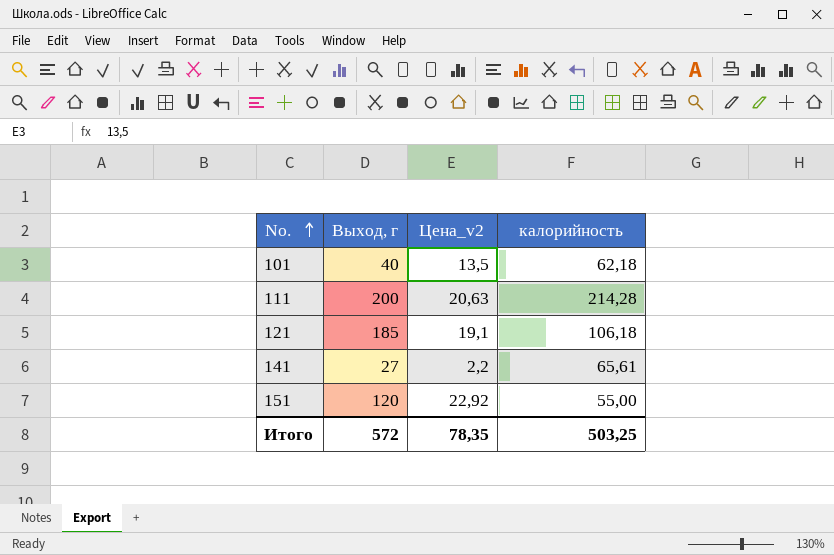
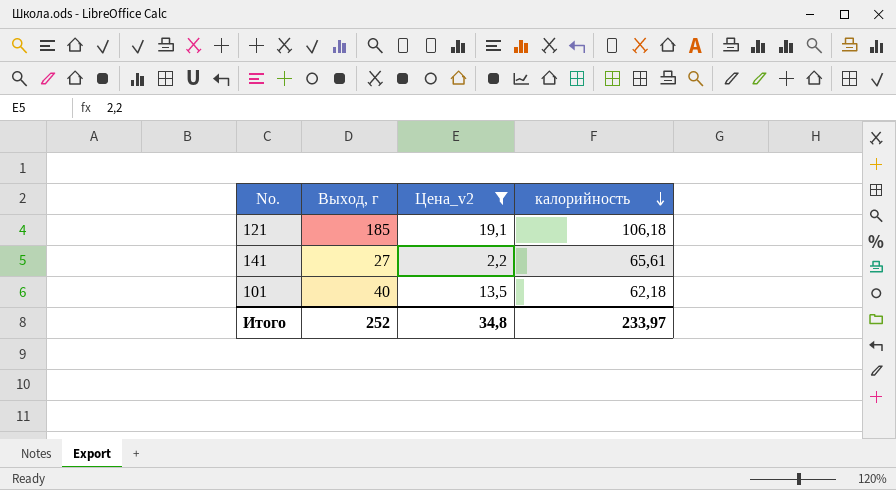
filter: none -> Цена_v2 <= 19,1
row order: No. ascending -> калорийность descending
Итого | Выход, г: 572 -> 252
Итого | Цена_v2: 78,35 -> 34,8
Итого | калорийность: 503,25 -> 233,97

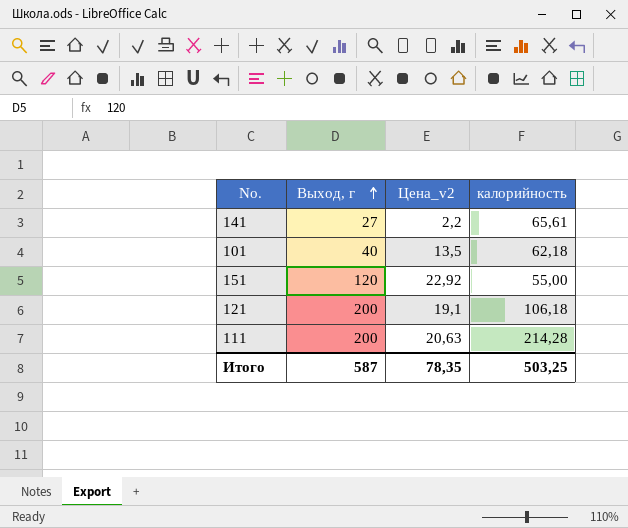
filter: Цена_v2 <= 19,1 -> none
row order: калорийность descending -> Выход, г ascending
121 | Выход, г: 185 -> 200
Итого | Выход, г: 252 -> 587
Итого | Цена_v2: 34,8 -> 78,35
Итого | калорийность: 233,97 -> 503,25

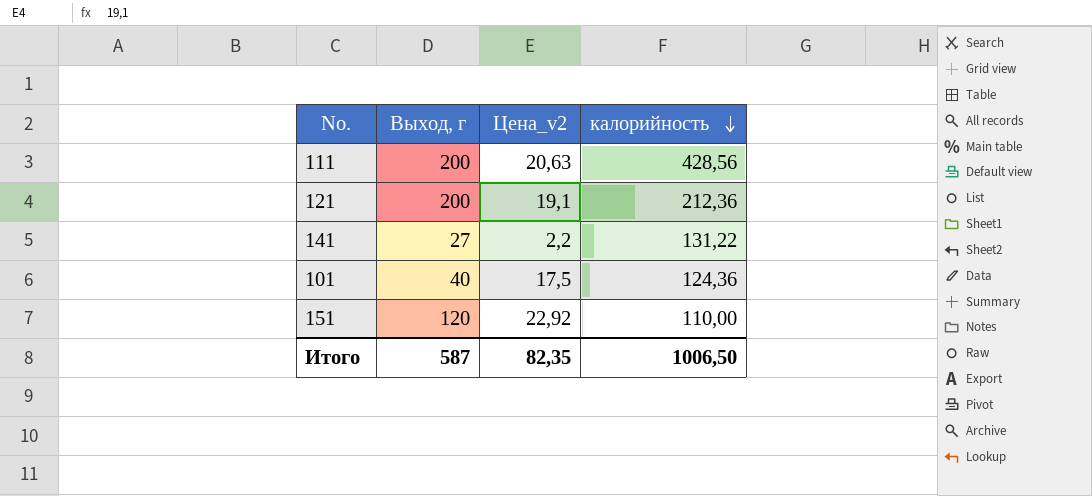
row order: Выход, г ascending -> калорийность descending
111 | калорийность: 214,28 -> 428,56
121 | калорийность: 106,18 -> 212,36
141 | калорийность: 65,61 -> 131,22
101 | Цена_v2: 13,5 -> 17,5
101 | калорийность: 62,18 -> 124,36
151 | калорийность: 55,00 -> 110,00
Итого | Цена_v2: 78,35 -> 82,35
Итого | калорийность: 503,25 -> 1006,50

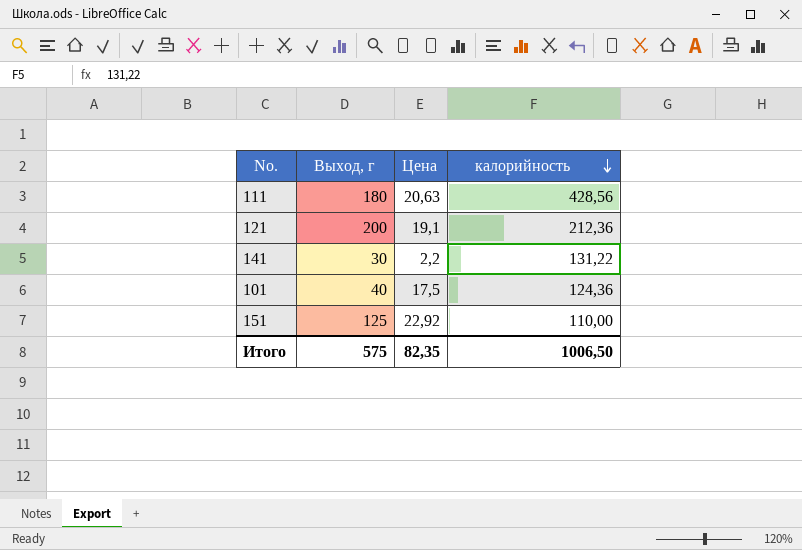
column name: Цена_v2 -> Цена
111 | Выход, г: 200 -> 180
141 | Выход, г: 27 -> 30
151 | Выход, г: 120 -> 125
Итого | Выход, г: 587 -> 575

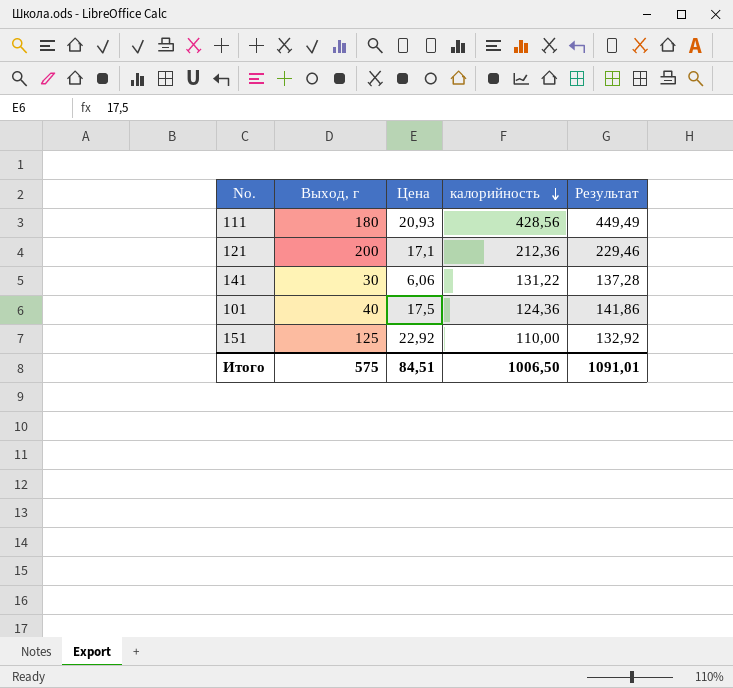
column Результат | formula: none -> [Цена] + [калорийность]
111 | Цена: 20,63 -> 20,93
121 | Цена: 19,1 -> 17,1
141 | Цена: 2,2 -> 6,06
Итого | Цена: 82,35 -> 84,51

